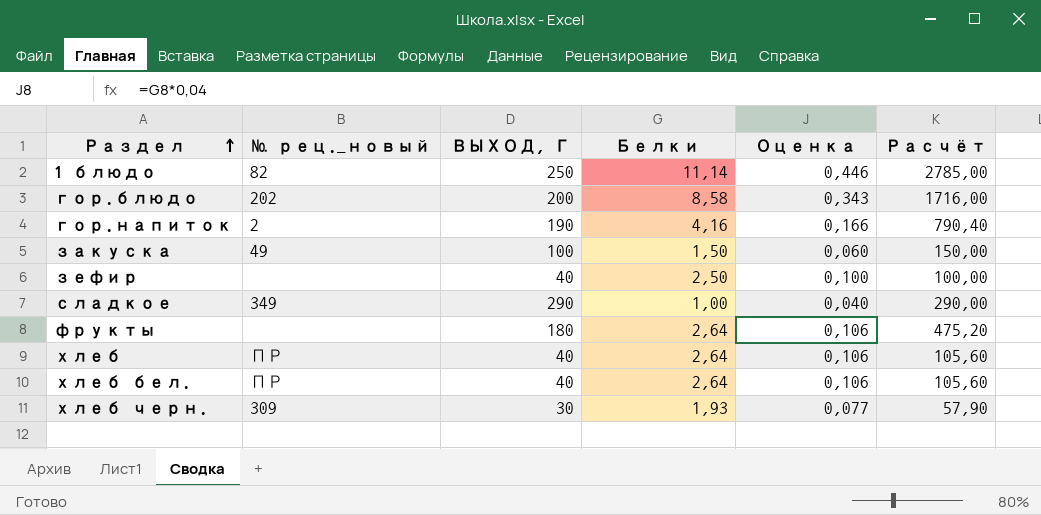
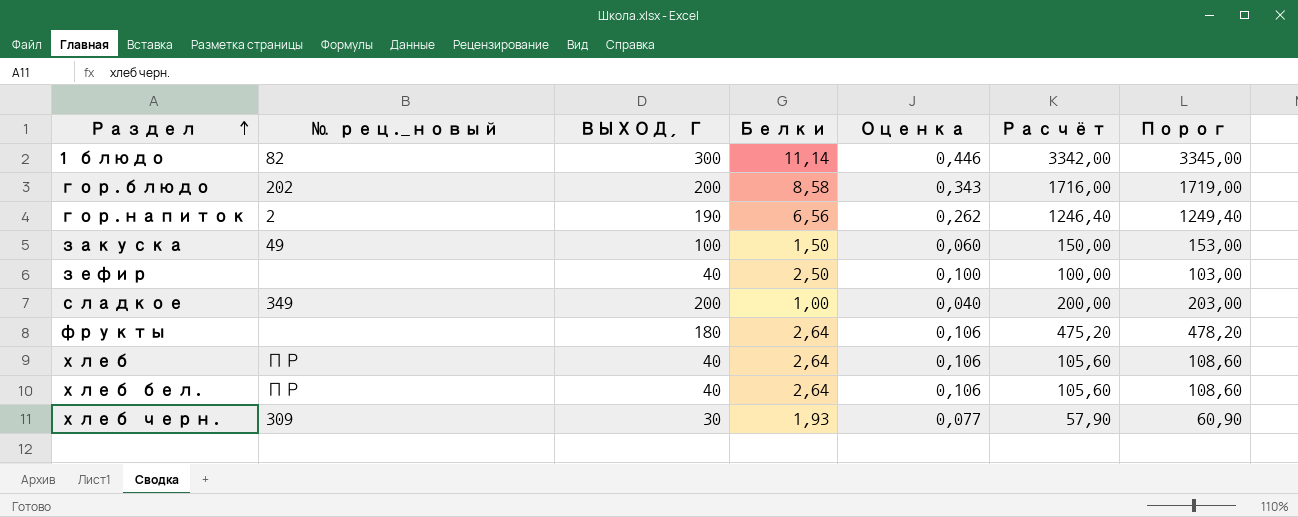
column Порог | formula: none -> [Расчёт] + 3
1 блюдо | ВЫХОД, Г: 250 -> 300
1 блюдо | Расчёт: 2785,00 -> 3342,00
гор.напиток | Белки: 4,16 -> 6,56
гор.напиток | Оценка: 0,166 -> 0,262
гор.напиток | Расчёт: 790,40 -> 1246,40
сладкое | ВЫХОД, Г: 290 -> 200
сладкое | Расчёт: 290,00 -> 200,00

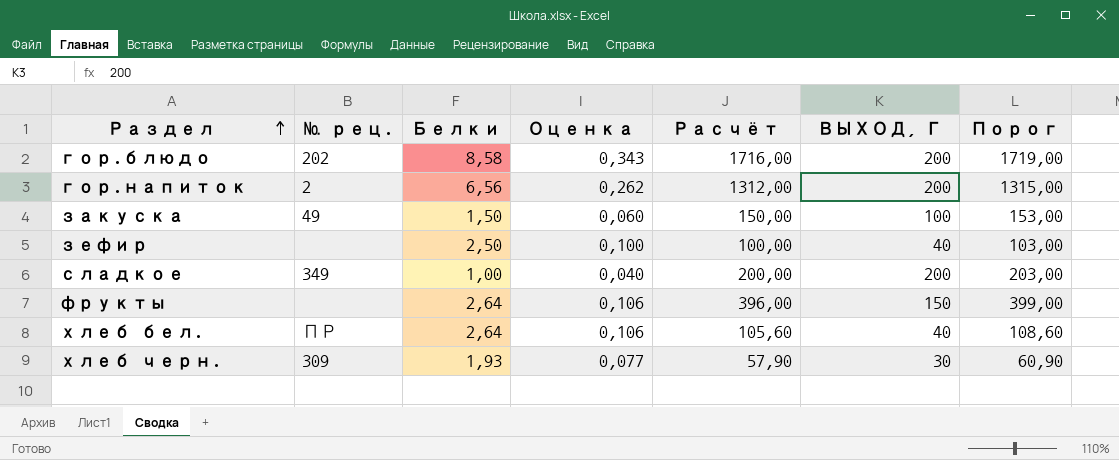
column name: № рец._новый -> № рец.
column ВЫХОД, Г | position: 3 -> 6
row 1 блюдо: 82 | 300 | 11,14 | 0,446 | 3342,00 | 3345,00 -> none
row хлеб: ПР | 40 | 2,64 | 0,106 | 105,60 | 108,60 -> none
гор.напиток | Расчёт: 1246,40 -> 1312,00
гор.напиток | ВЫХОД, Г: 190 -> 200
гор.напиток | Порог: 1249,40 -> 1315,00
фрукты | Расчёт: 475,20 -> 396,00
фрукты | ВЫХОД, Г: 180 -> 150
фрукты | Порог: 478,20 -> 399,00

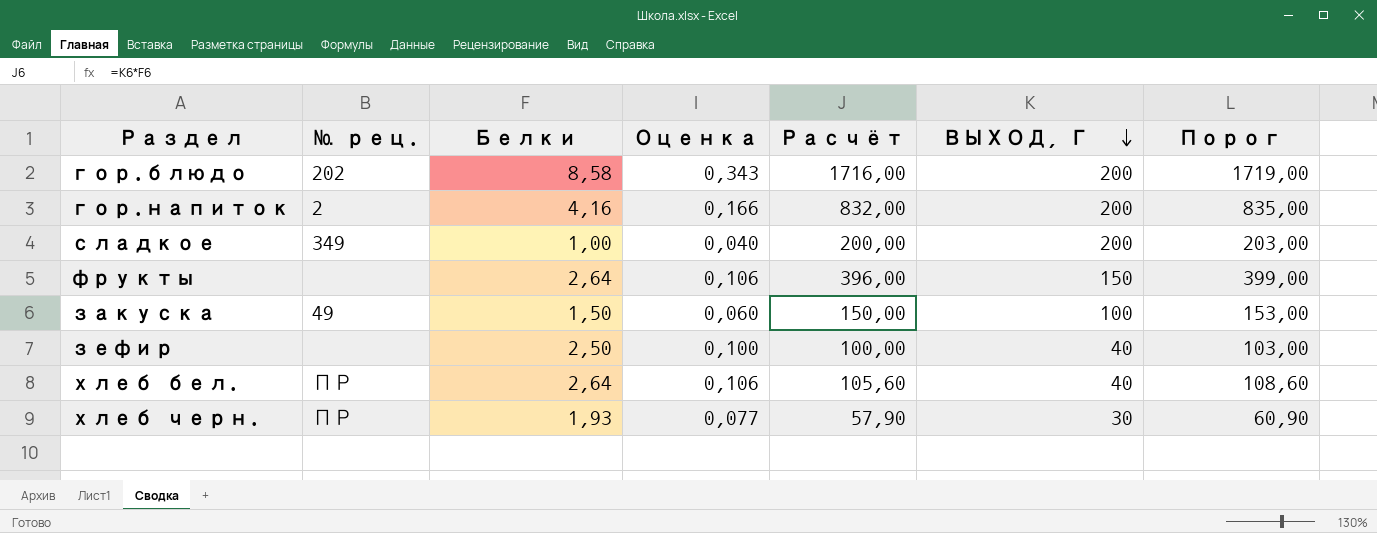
row order: Раздел ascending -> ВЫХОД, Г descending
гор.напиток | Белки: 6,56 -> 4,16
гор.напиток | Оценка: 0,262 -> 0,166
гор.напиток | Расчёт: 1312,00 -> 832,00
гор.напиток | Порог: 1315,00 -> 835,00
хлеб черн. | № рец.: 309 -> ПР

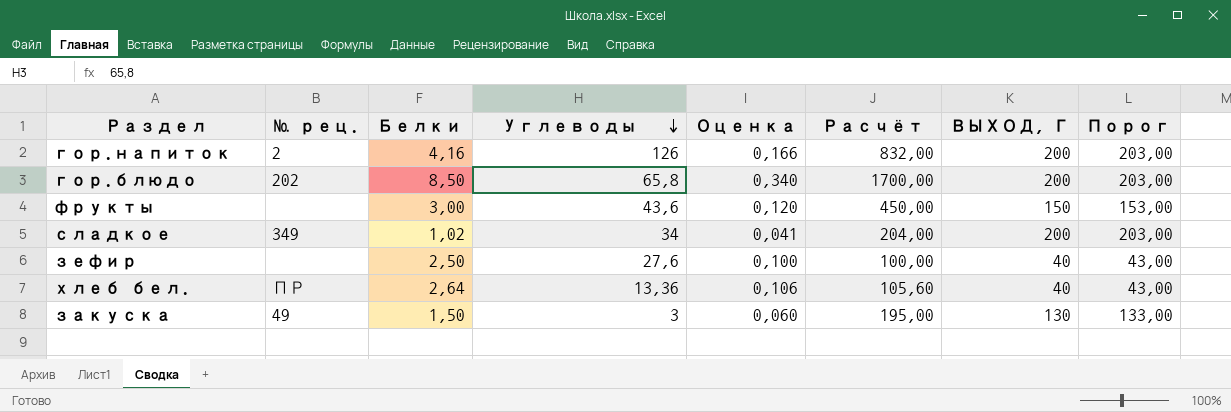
row order: ВЫХОД, Г descending -> Углеводы descending
column Углеводы | position: none -> 4
column Порог | formula: [Расчёт] + 3 -> [ВЫХОД, Г] + 3
row хлеб черн.: ПР | 1,93 | 0,077 | 57,90 | 30 | 60,90 -> none
гор.блюдо | Белки: 8,58 -> 8,50
гор.блюдо | Оценка: 0,343 -> 0,340
гор.блюдо | Расчёт: 1716,00 -> 1700,00
фрукты | Белки: 2,64 -> 3,00
фрукты | Оценка: 0,106 -> 0,120
фрукты | Расчёт: 396,00 -> 450,00
сладкое | Белки: 1,00 -> 1,02
сладкое | Оценка: 0,040 -> 0,041
сладкое | Расчёт: 200,00 -> 204,00
закуска | Расчёт: 150,00 -> 195,00
закуска | ВЫХОД, Г: 100 -> 130

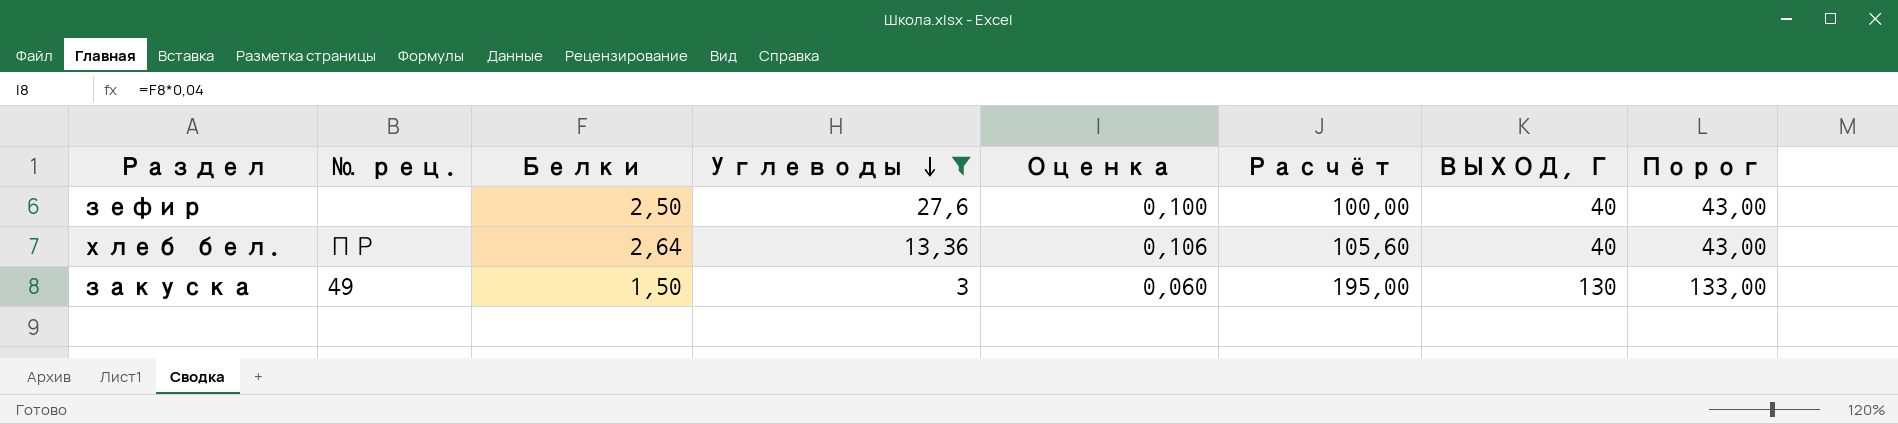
filter: none -> Углеводы <= 27,6

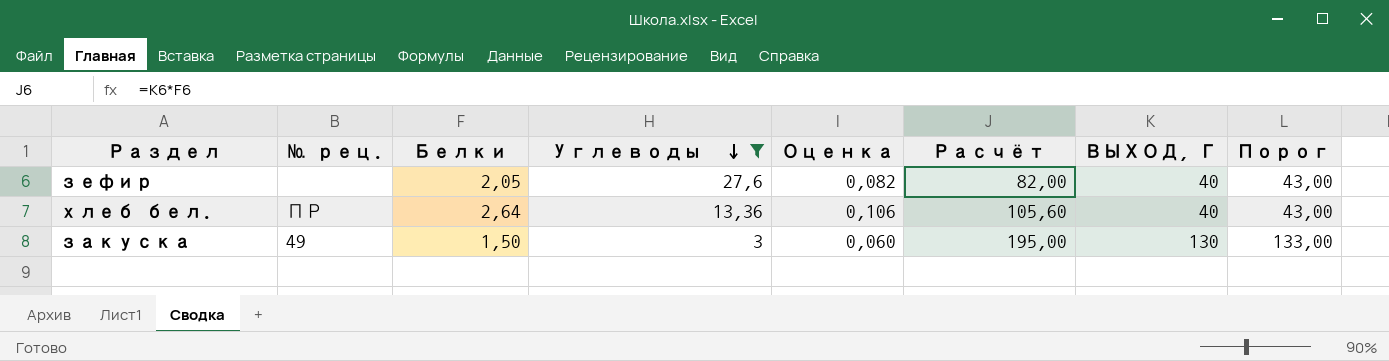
зефир | Белки: 2,50 -> 2,05
зефир | Оценка: 0,100 -> 0,082
зефир | Расчёт: 100,00 -> 82,00

